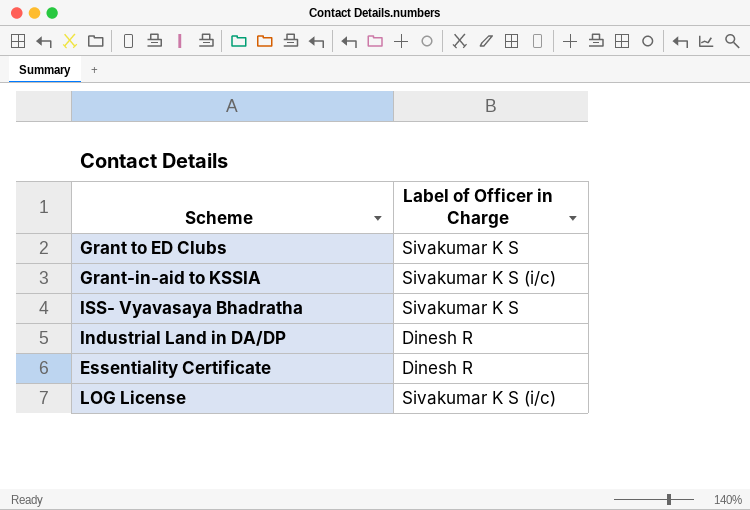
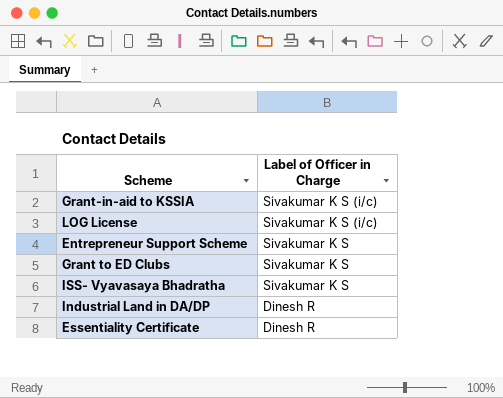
row order: none -> Label of Officer in Charge descending
row Entrepreneur Support Scheme: none -> Sivakumar K S

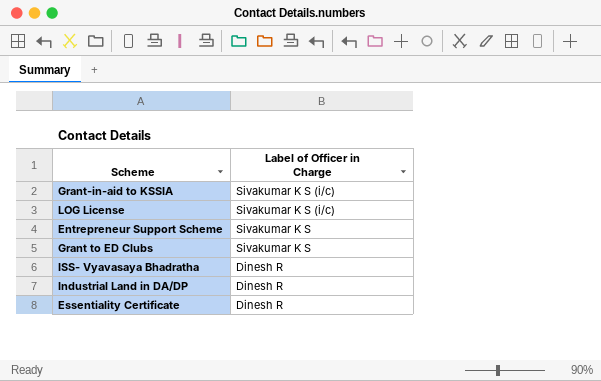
ISS- Vyavasaya Bhadratha | Label of Officer in Charge: Sivakumar K S -> Dinesh R

